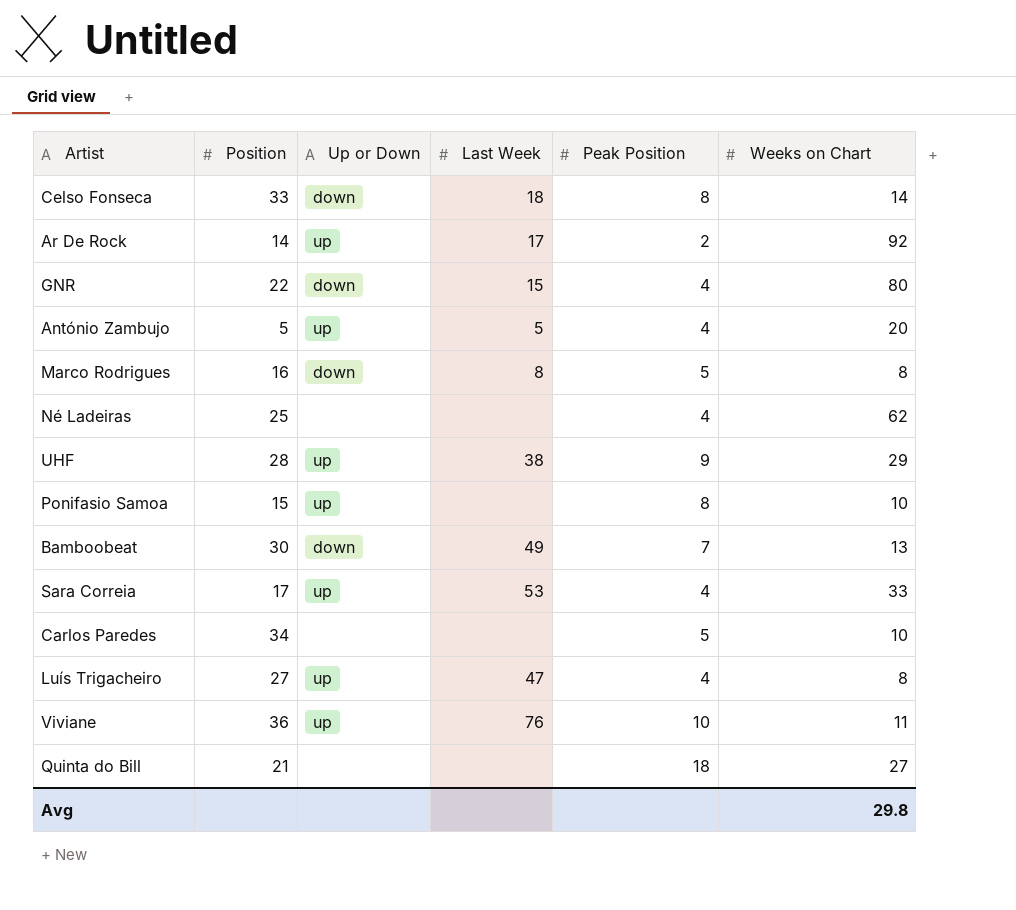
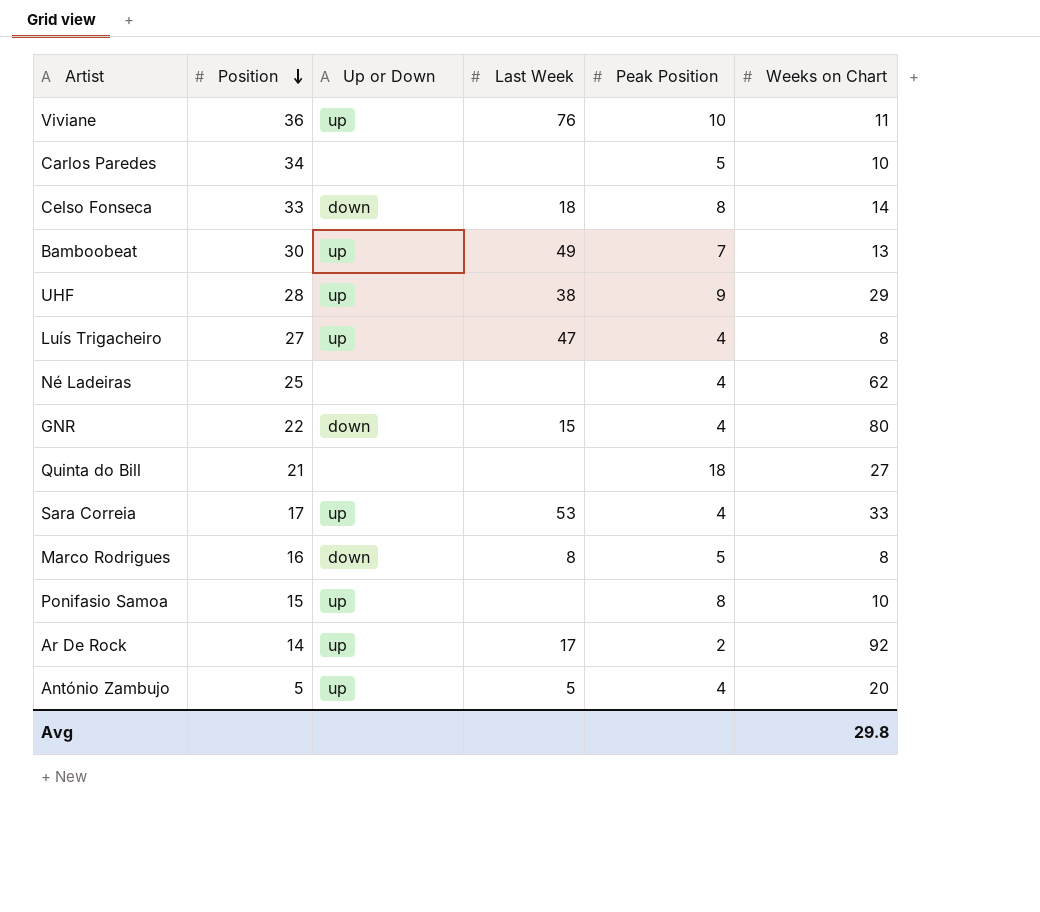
row order: none -> Position descending
Bamboobeat | Up or Down: down -> up

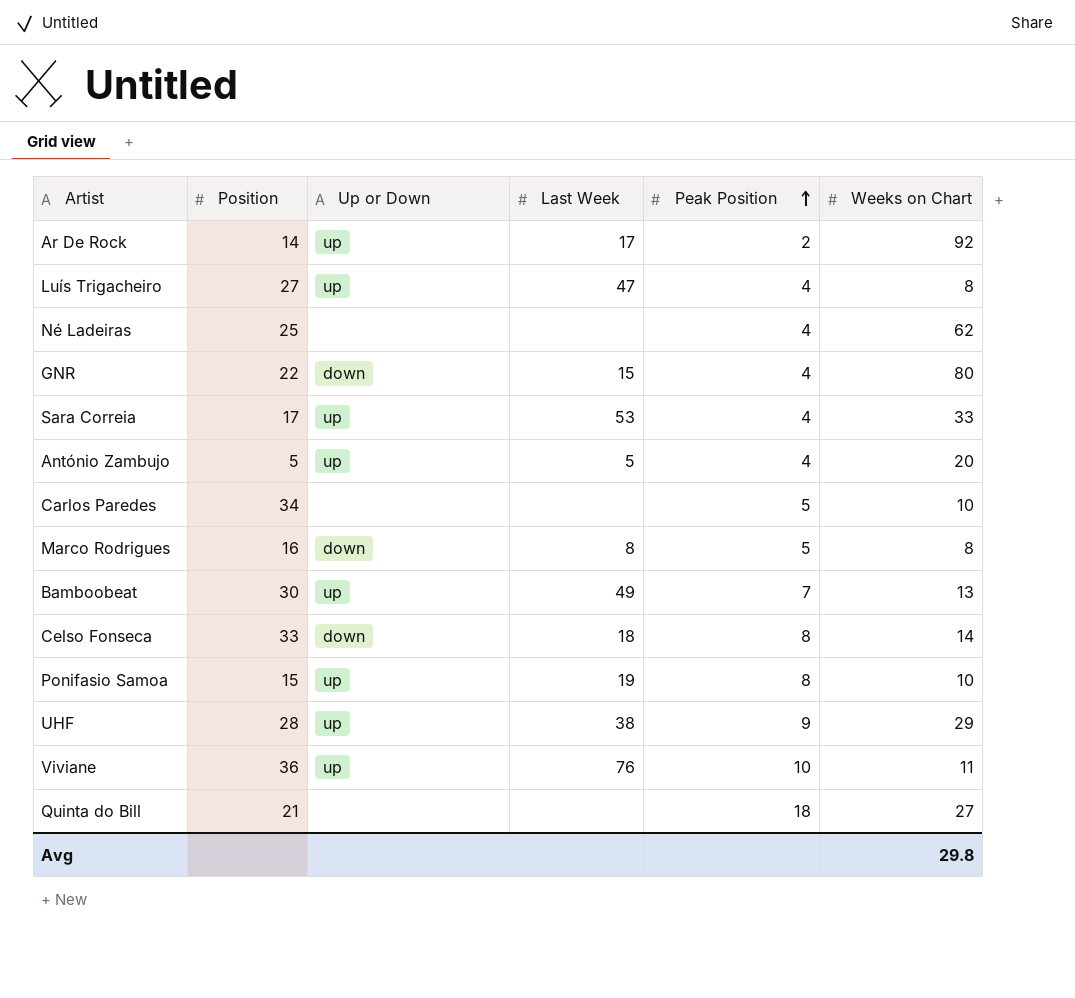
row order: Position descending -> Peak Position ascending
Ponifasio Samoa | Last Week: none -> 19

